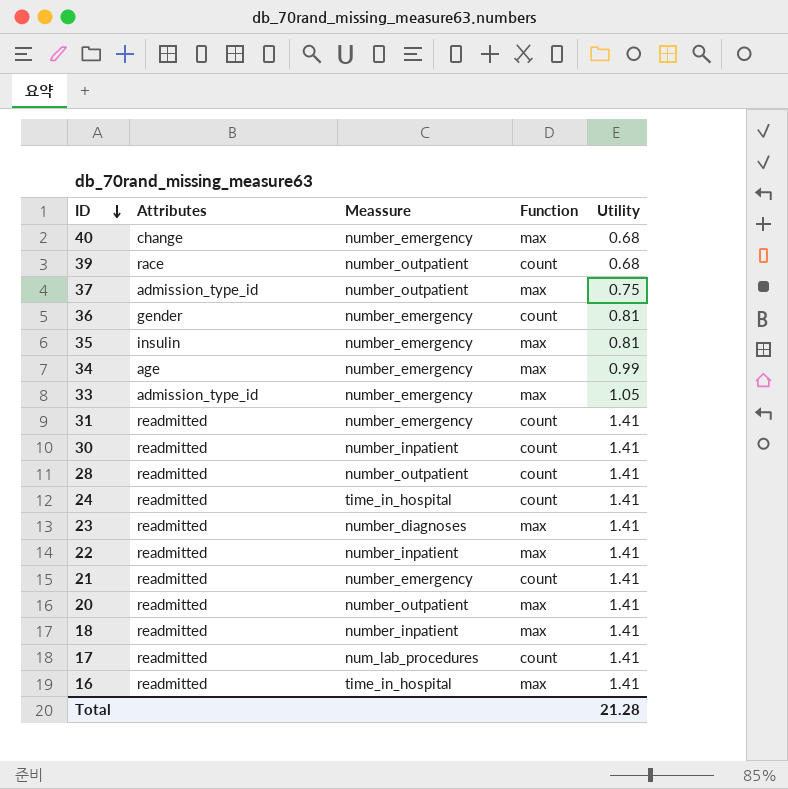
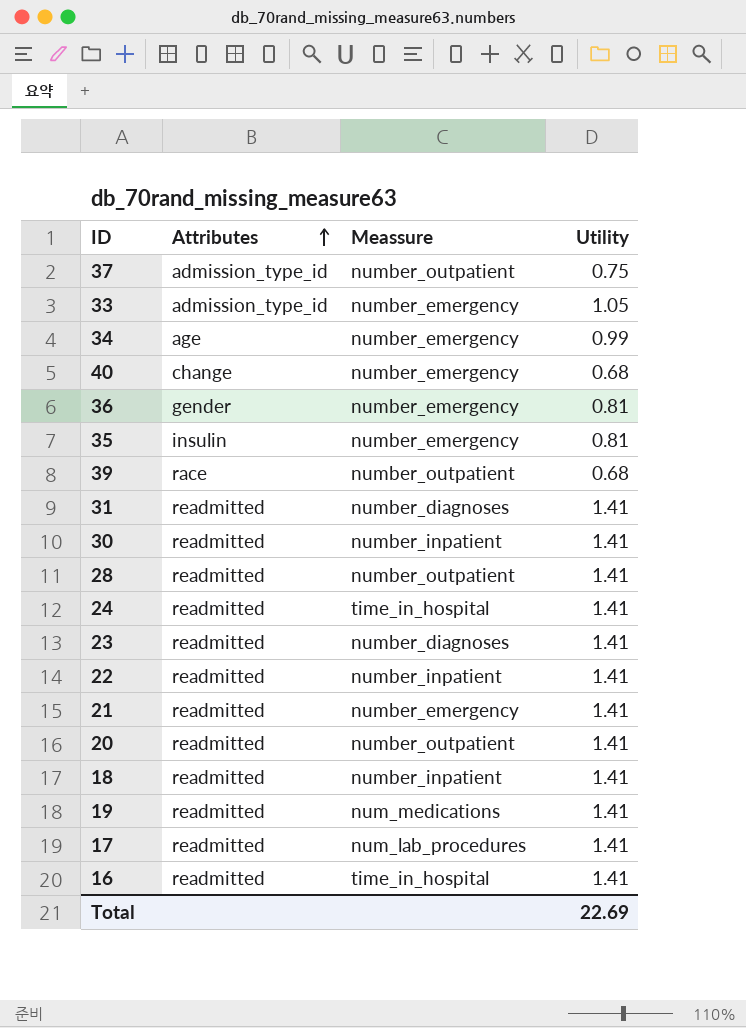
row order: ID descending -> Attributes ascending
column Function | position: 4 -> none
31 | Meassure: number_emergency -> number_diagnoses
row 19: none -> readmitted | num_medications | 1.41
Total | Utility: 21.28 -> 22.69

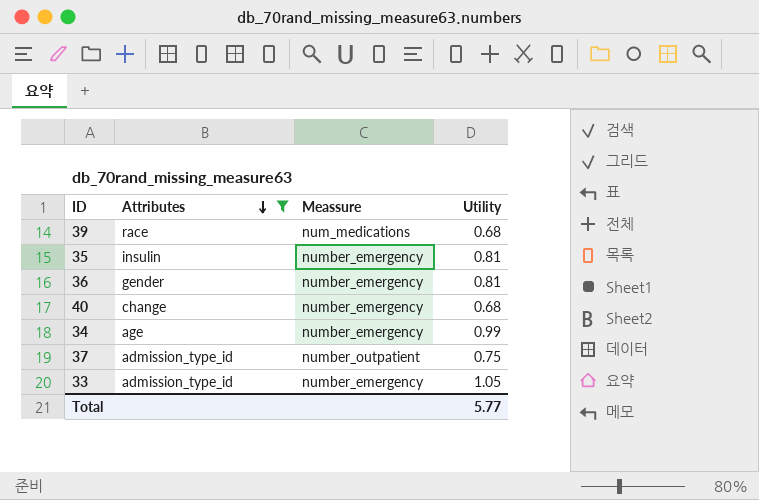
filter: none -> Attributes != readmitted
row order: Attributes ascending -> Attributes descending
39 | Meassure: number_outpatient -> num_medications
Total | Utility: 22.69 -> 5.77

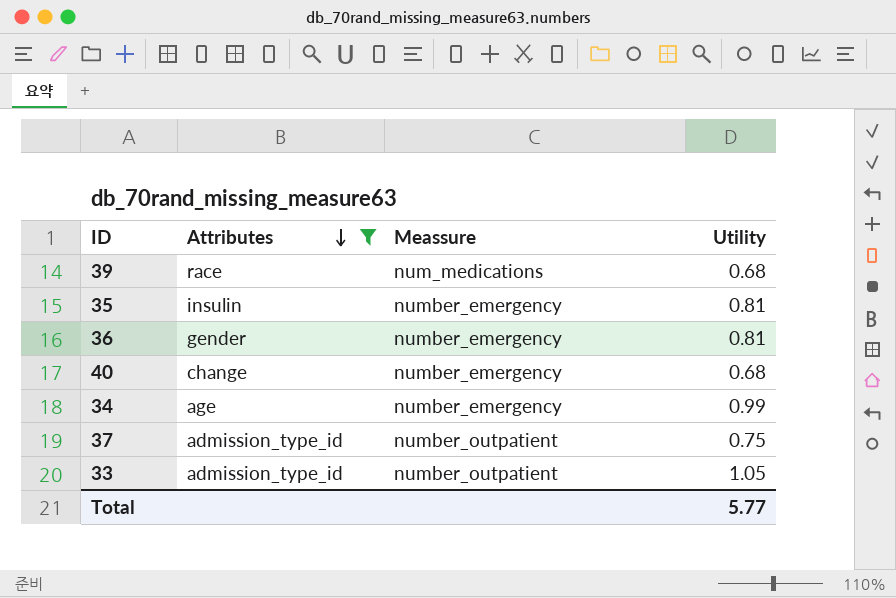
33 | Meassure: number_emergency -> number_outpatient

